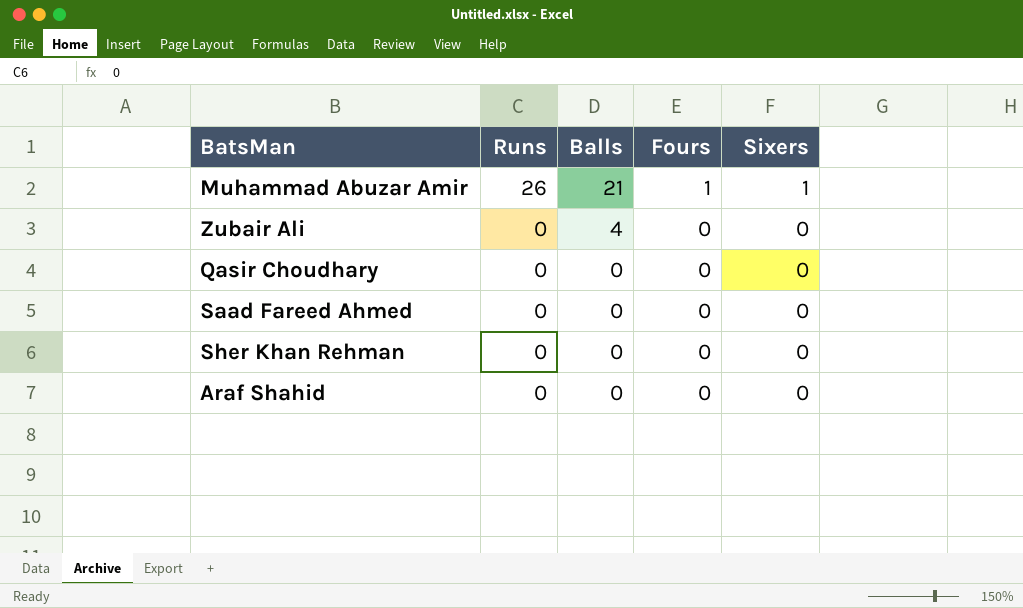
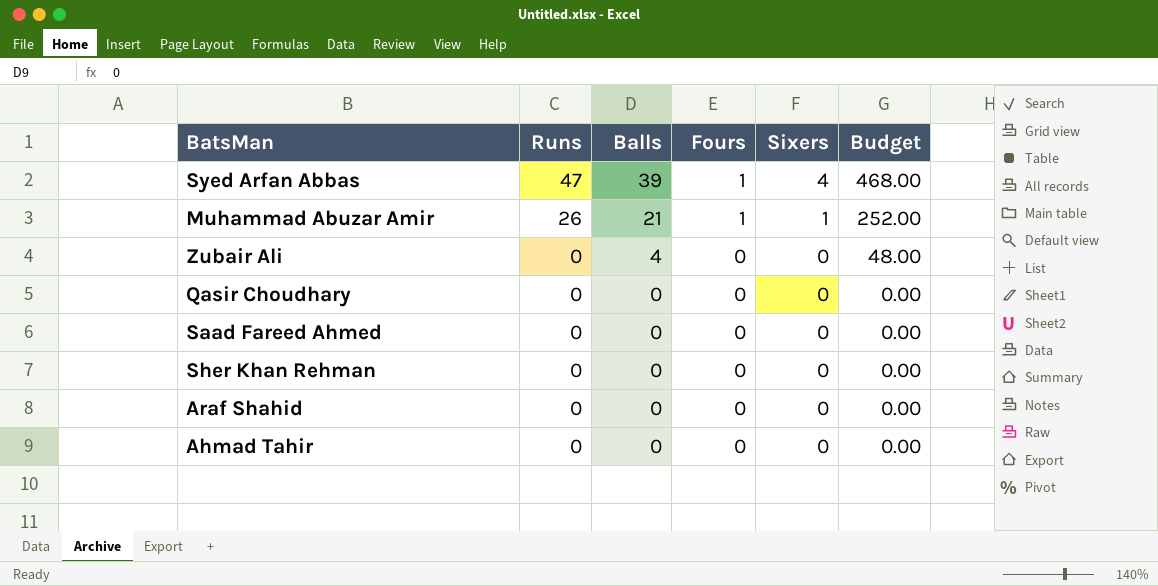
column Budget | formula: none -> [Balls] * 12
row Syed Arfan Abbas: none -> 47 | 39 | 1 | 4 | 468.00
row Ahmad Tahir: none -> 0 | 0 | 0 | 0 | 0.00

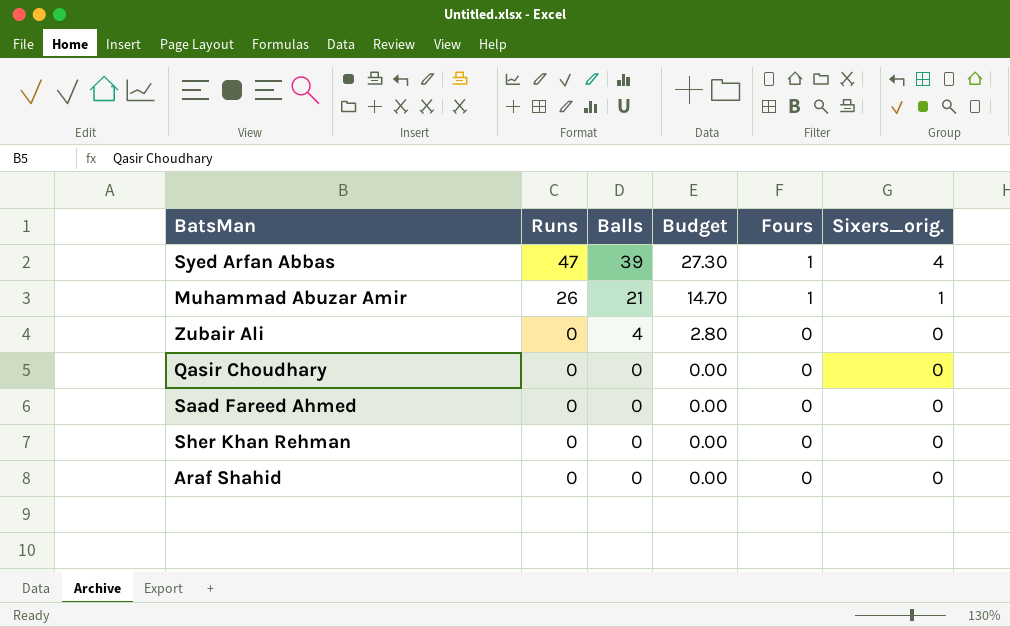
column Budget | formula: [Balls] * 12 -> [Balls] * 0.7
column Budget | position: 6 -> 4
column name: Sixers -> Sixers_orig.
row Ahmad Tahir: 0 | 0 | 0 | 0 | 0.00 -> none

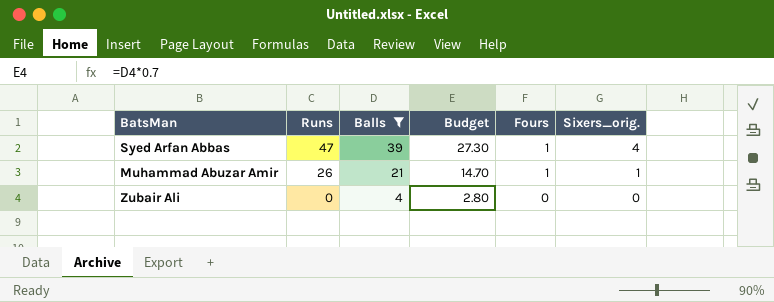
filter: none -> Balls != 0

